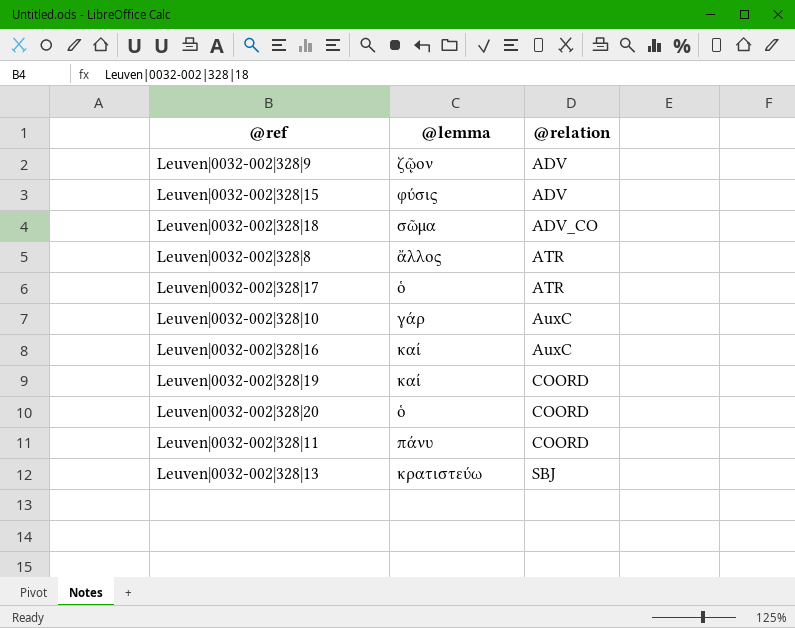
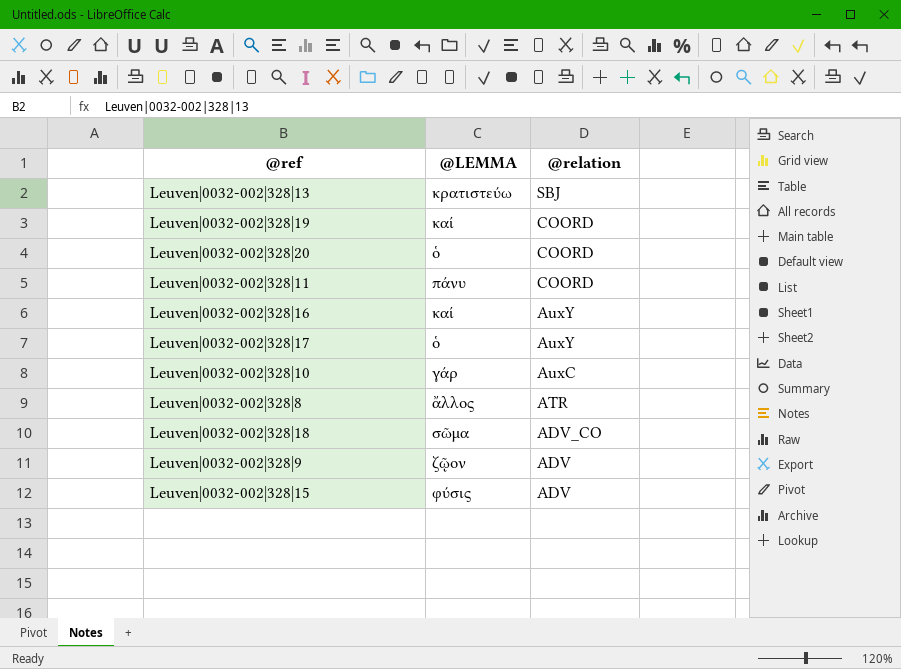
row order: @relation ascending -> @relation descending
column name: @lemma -> @LEMMA
Leuven|0032-002|328|16 | @relation: AuxC -> AuxY
Leuven|0032-002|328|17 | @relation: ATR -> AuxY

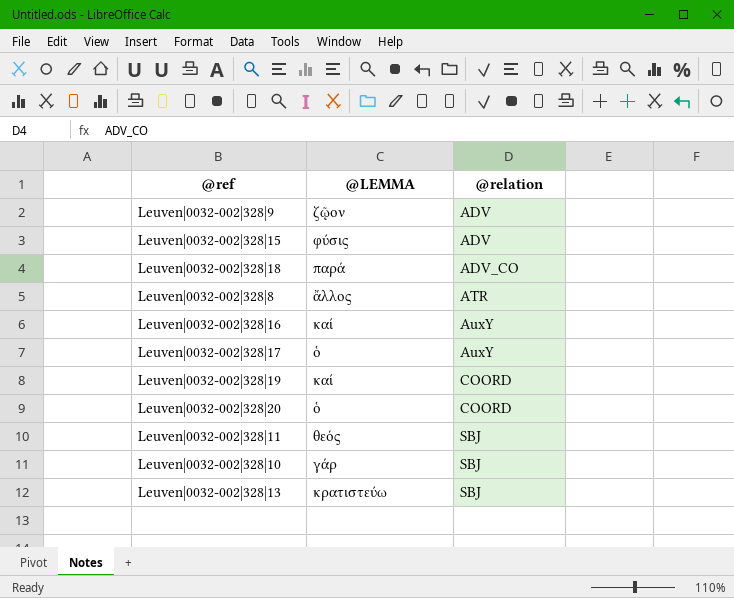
row order: @relation descending -> @relation ascending
Leuven|0032-002|328|18 | @LEMMA: σῶμα -> παρά
Leuven|0032-002|328|11 | @LEMMA: πάνυ -> θεός
Leuven|0032-002|328|11 | @relation: COORD -> SBJ
Leuven|0032-002|328|10 | @relation: AuxC -> SBJ

